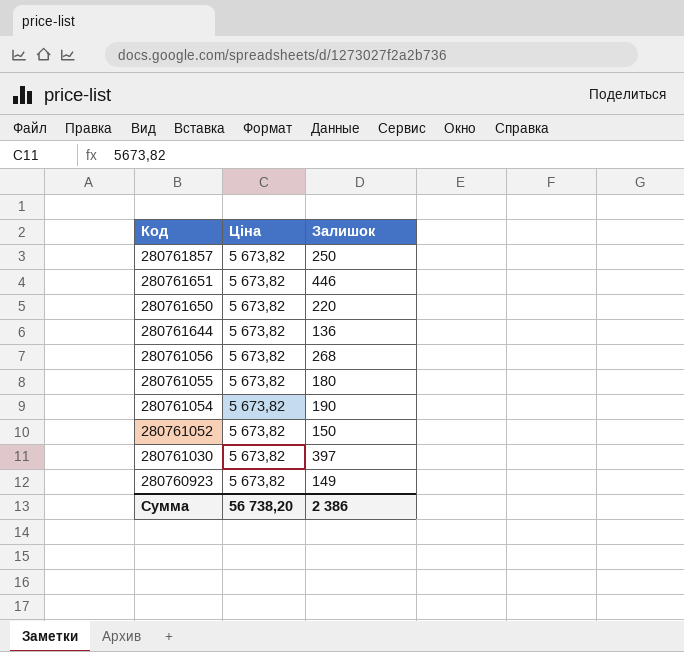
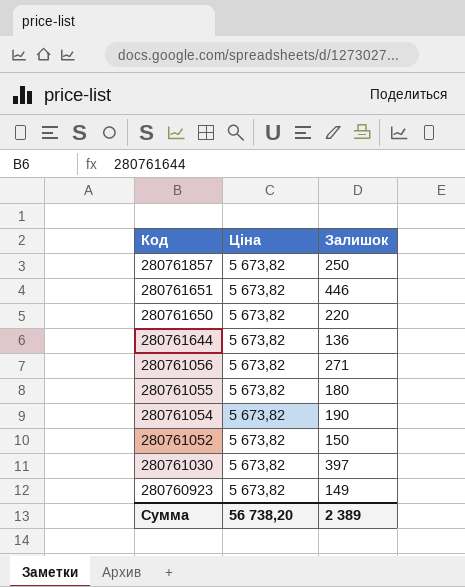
280761056 | Залишок: 268 -> 271
Сумма | Залишок: 2 386 -> 2 389

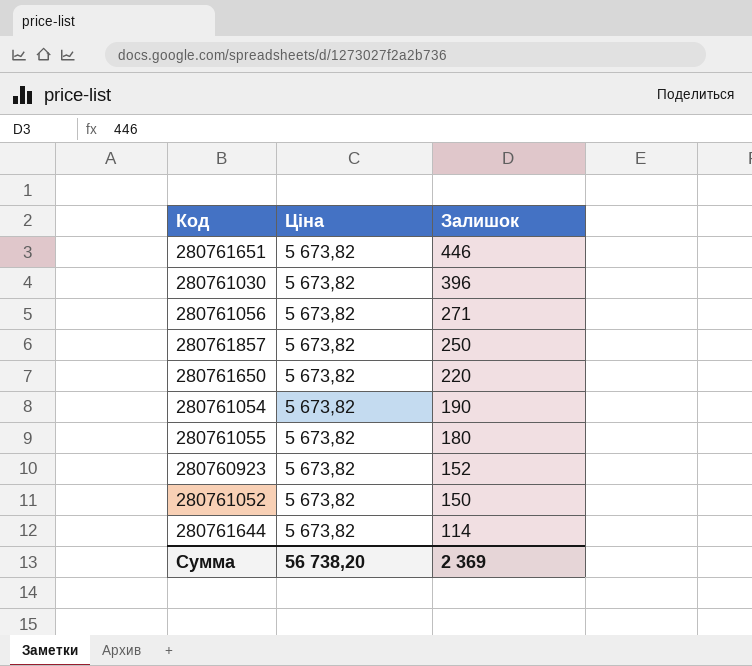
row order: Код descending -> Залишок descending
280761030 | Залишок: 397 -> 396
280760923 | Залишок: 149 -> 152
280761644 | Залишок: 136 -> 114
Сумма | Залишок: 2 389 -> 2 369

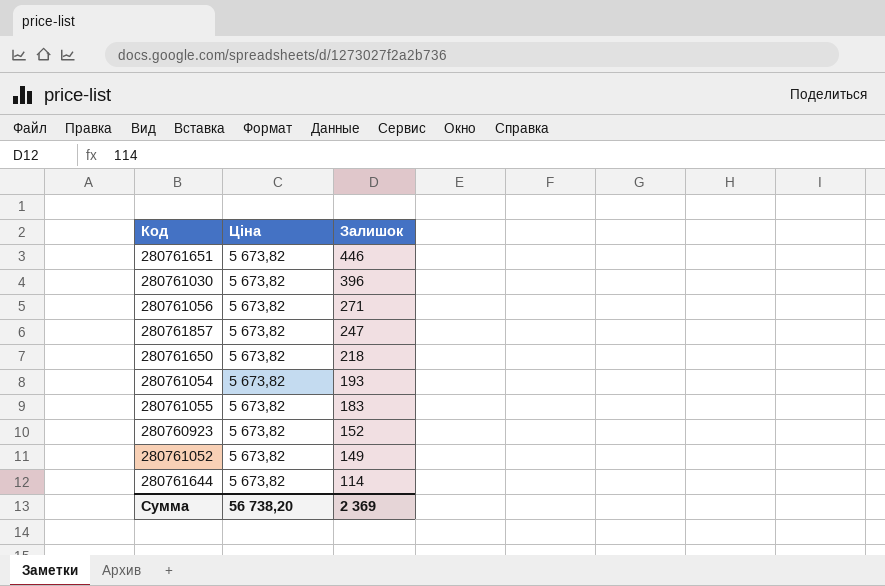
280761857 | Залишок: 250 -> 247
280761650 | Залишок: 220 -> 218
280761054 | Залишок: 190 -> 193
280761055 | Залишок: 180 -> 183
280761052 | Залишок: 150 -> 149

